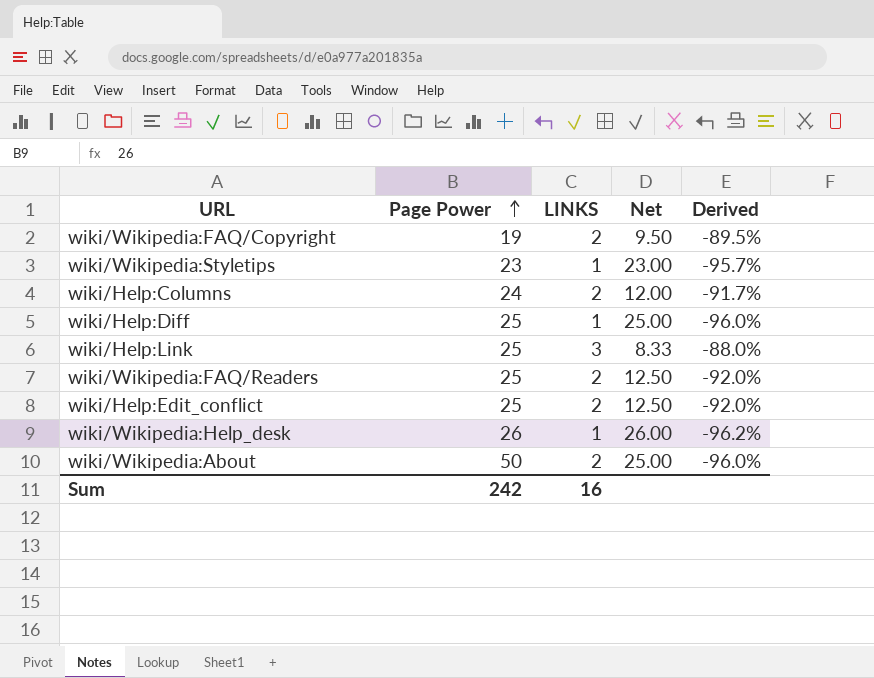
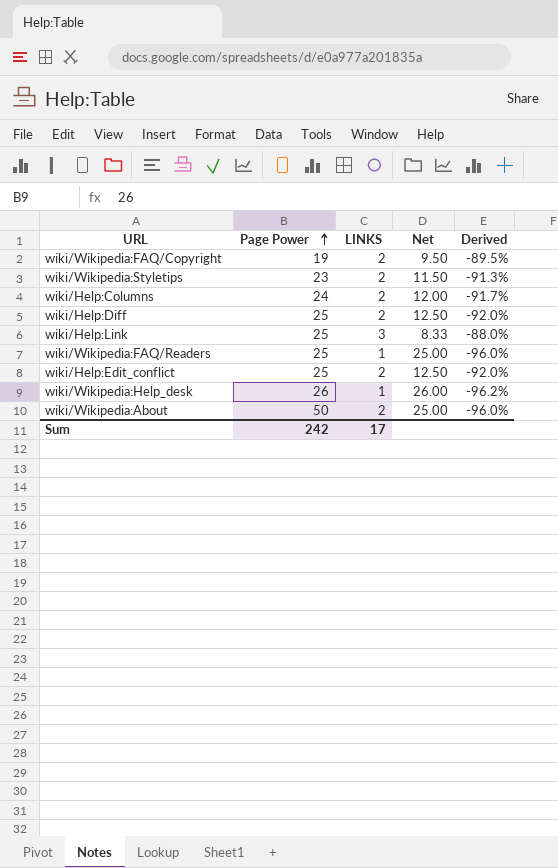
wiki/Wikipedia:Styletips | LINKS: 1 -> 2
wiki/Wikipedia:Styletips | Net: 23.00 -> 11.50
wiki/Wikipedia:Styletips | Derived: -95.7% -> -91.3%
wiki/Help:Diff | LINKS: 1 -> 2
wiki/Help:Diff | Net: 25.00 -> 12.50
wiki/Help:Diff | Derived: -96.0% -> -92.0%
wiki/Wikipedia:FAQ/Readers | LINKS: 2 -> 1
wiki/Wikipedia:FAQ/Readers | Net: 12.50 -> 25.00
wiki/Wikipedia:FAQ/Readers | Derived: -92.0% -> -96.0%
Sum | LINKS: 16 -> 17

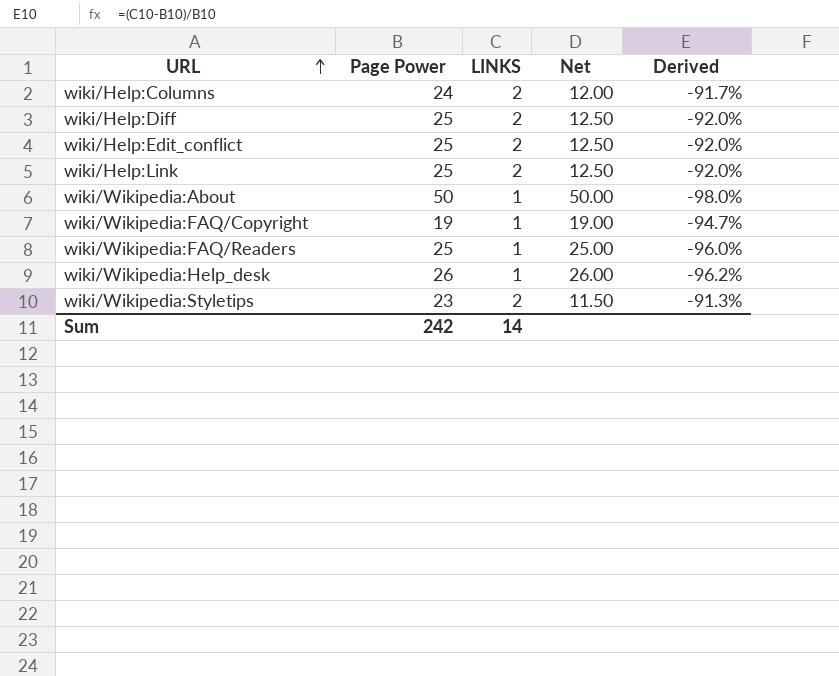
row order: Page Power ascending -> URL ascending
wiki/Help:Link | LINKS: 3 -> 2
wiki/Help:Link | Net: 8.33 -> 12.50
wiki/Help:Link | Derived: -88.0% -> -92.0%
wiki/Wikipedia:About | LINKS: 2 -> 1
wiki/Wikipedia:About | Net: 25.00 -> 50.00
wiki/Wikipedia:About | Derived: -96.0% -> -98.0%
wiki/Wikipedia:FAQ/Copyright | LINKS: 2 -> 1
wiki/Wikipedia:FAQ/Copyright | Net: 9.50 -> 19.00
wiki/Wikipedia:FAQ/Copyright | Derived: -89.5% -> -94.7%
Sum | LINKS: 17 -> 14

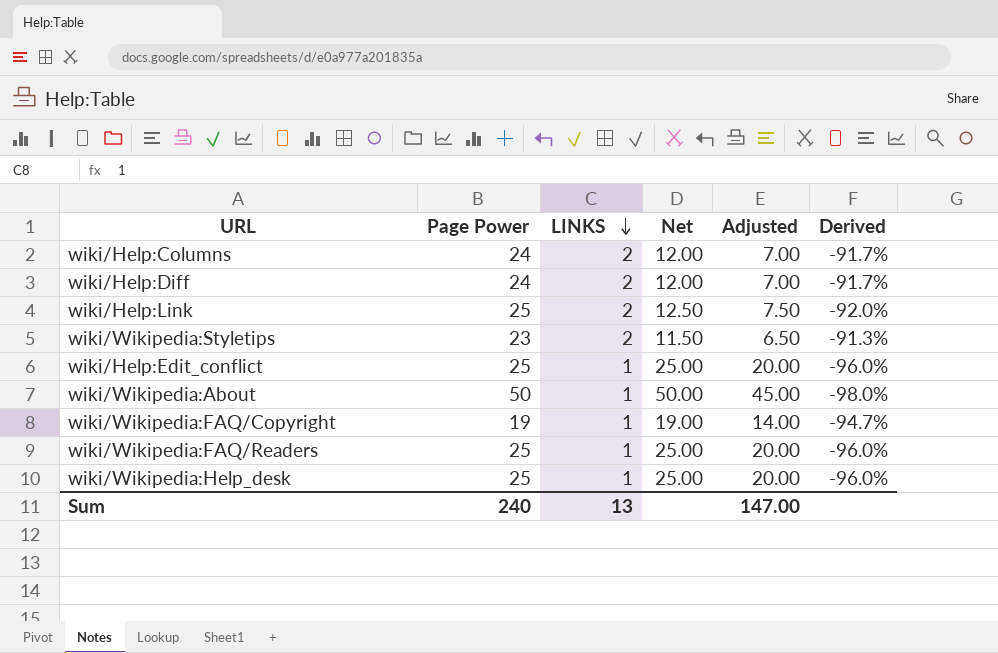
row order: URL ascending -> LINKS descending
column Adjusted | formula: none -> [Net] - 5
wiki/Help:Diff | Page Power: 25 -> 24
wiki/Help:Diff | Net: 12.50 -> 12.00
wiki/Help:Diff | Derived: -92.0% -> -91.7%
wiki/Help:Edit_conflict | LINKS: 2 -> 1
wiki/Help:Edit_conflict | Net: 12.50 -> 25.00
wiki/Help:Edit_conflict | Derived: -92.0% -> -96.0%
wiki/Wikipedia:Help_desk | Page Power: 26 -> 25
wiki/Wikipedia:Help_desk | Net: 26.00 -> 25.00
wiki/Wikipedia:Help_desk | Derived: -96.2% -> -96.0%
Sum | Page Power: 242 -> 240
Sum | LINKS: 14 -> 13

